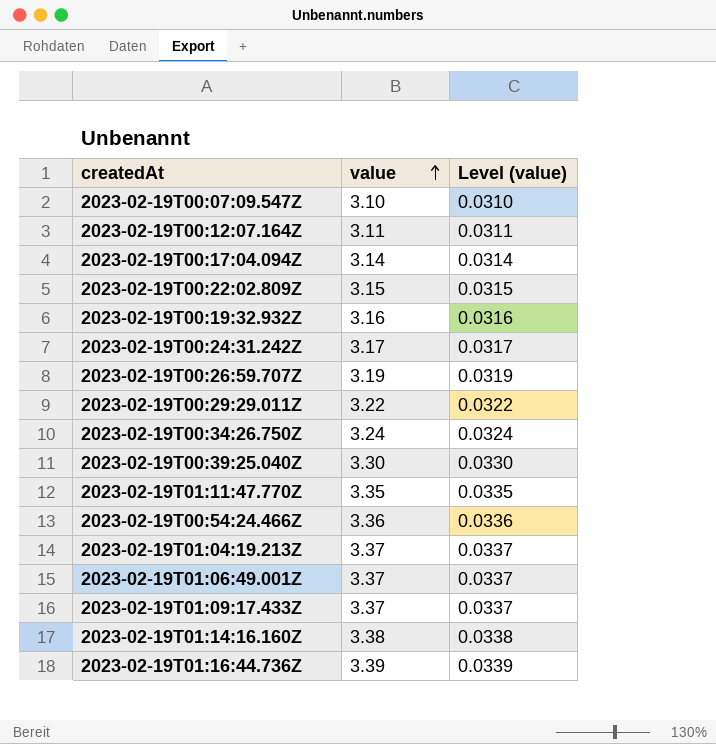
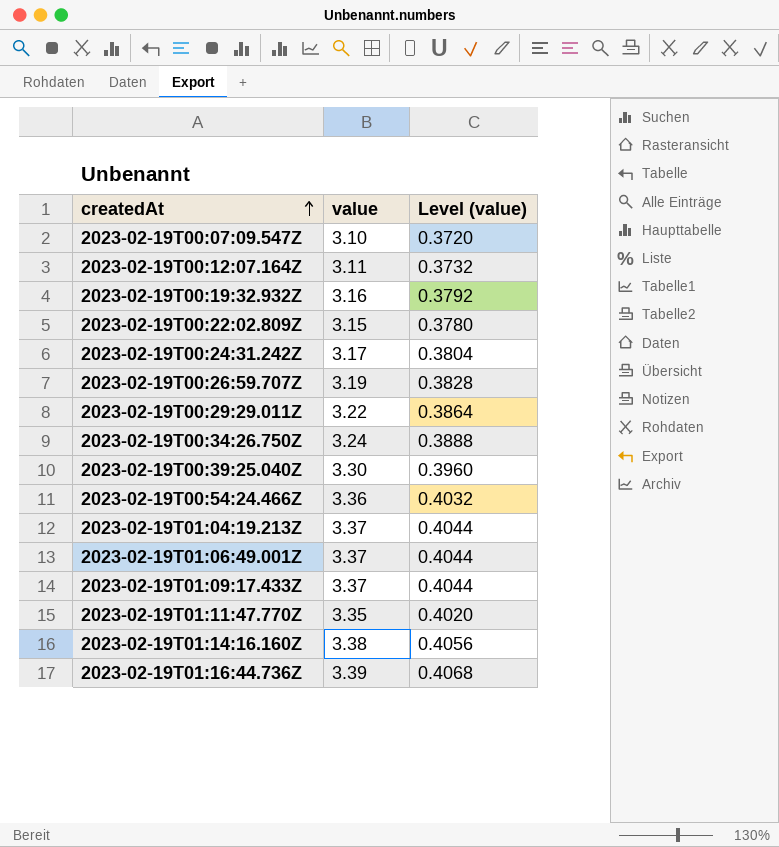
row order: value ascending -> createdAt ascending
column Level (value) | formula: [value] * 0.01 -> [value] * 0.12
row 2023-02-19T00:17:04.094Z: 3.14 | 0.0314 -> none

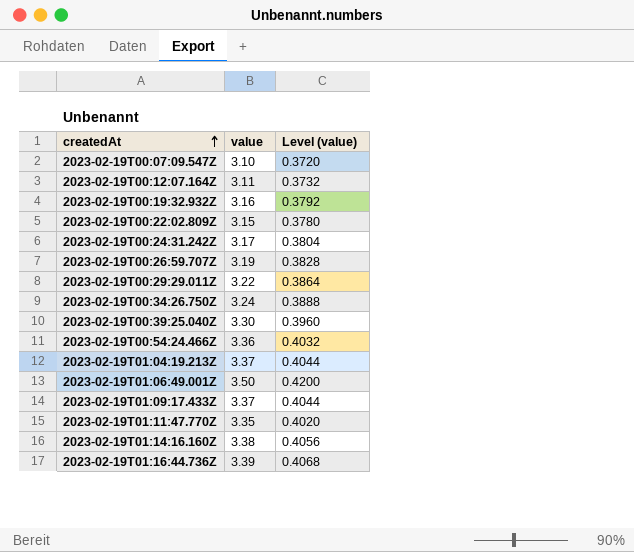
2023-02-19T01:06:49.001Z | value: 3.37 -> 3.50
2023-02-19T01:06:49.001Z | Level (value): 0.4044 -> 0.4200

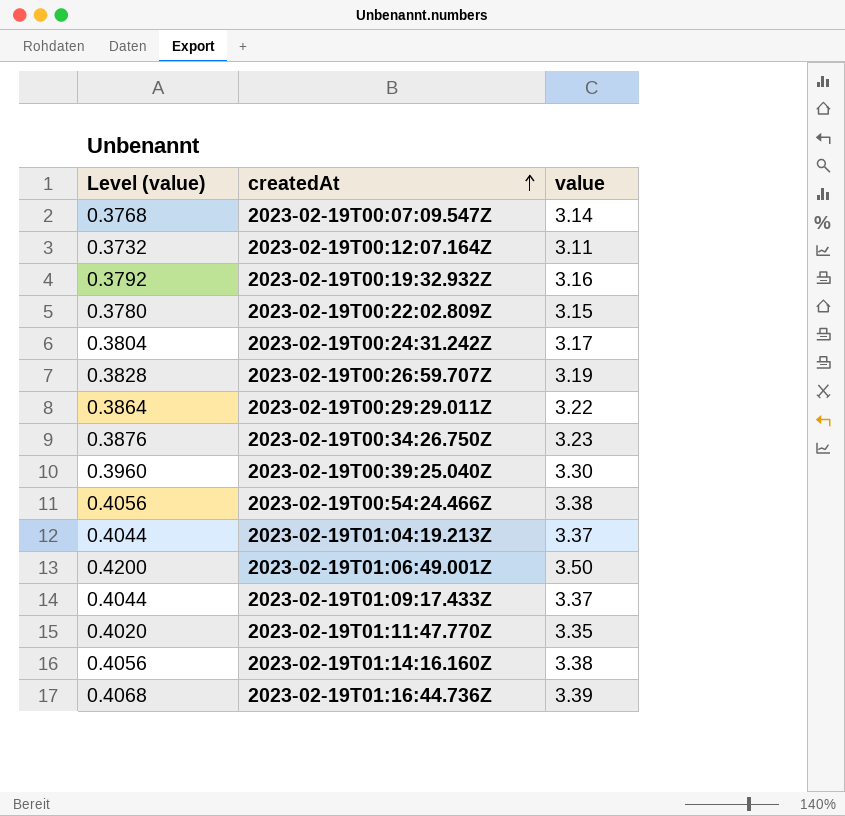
column Level (value) | position: 3 -> 1
2023-02-19T00:07:09.547Z | Level (value): 0.3720 -> 0.3768
2023-02-19T00:07:09.547Z | value: 3.10 -> 3.14
2023-02-19T00:34:26.750Z | Level (value): 0.3888 -> 0.3876
2023-02-19T00:34:26.750Z | value: 3.24 -> 3.23
2023-02-19T00:54:24.466Z | Level (value): 0.4032 -> 0.4056
2023-02-19T00:54:24.466Z | value: 3.36 -> 3.38

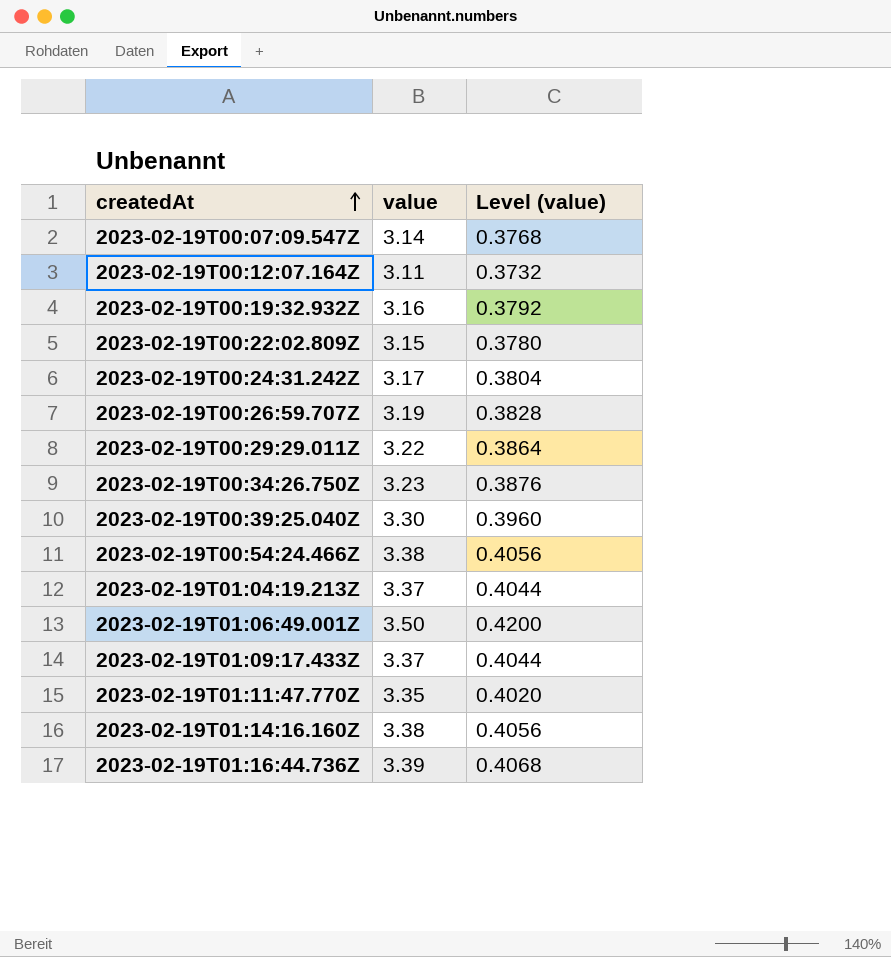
column Level (value) | position: 1 -> 3

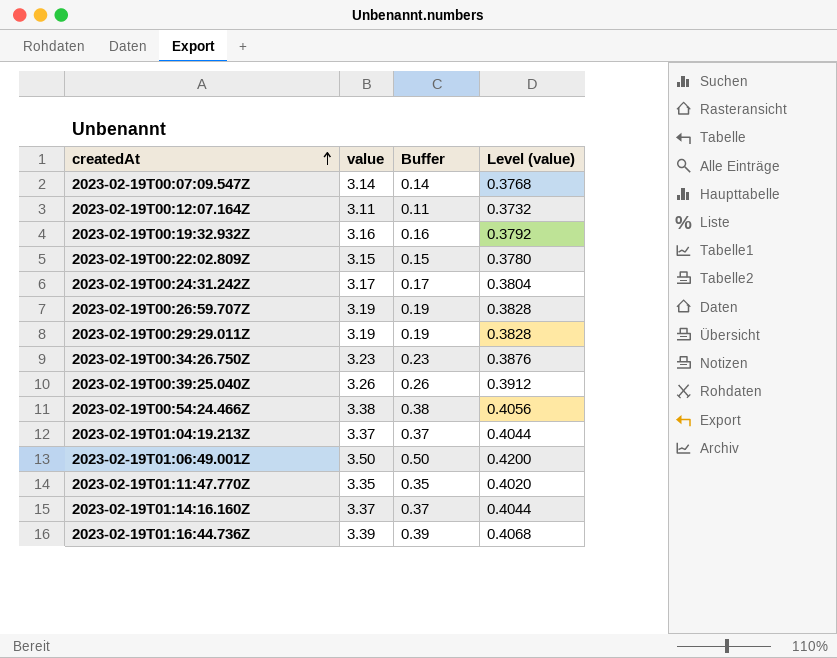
column Buffer | formula: none -> [value] - 3
row 2023-02-19T01:09:17.433Z: 3.37 | 0.4044 -> none
2023-02-19T00:29:29.011Z | value: 3.22 -> 3.19
2023-02-19T00:29:29.011Z | Level (value): 0.3864 -> 0.3828
2023-02-19T00:39:25.040Z | value: 3.30 -> 3.26
2023-02-19T00:39:25.040Z | Level (value): 0.3960 -> 0.3912
2023-02-19T01:14:16.160Z | value: 3.38 -> 3.37
2023-02-19T01:14:16.160Z | Level (value): 0.4056 -> 0.4044

